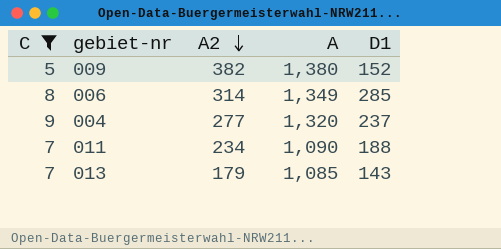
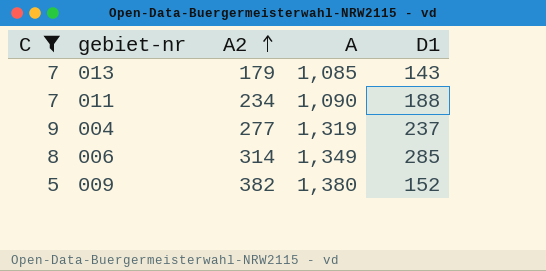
row order: A2 descending -> A2 ascending
004 | A: 1,320 -> 1,319

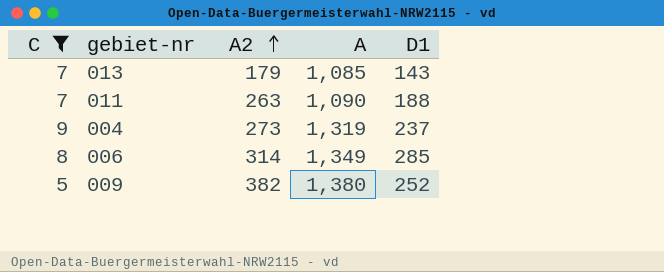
011 | A2: 234 -> 263
004 | A2: 277 -> 273
009 | D1: 152 -> 252

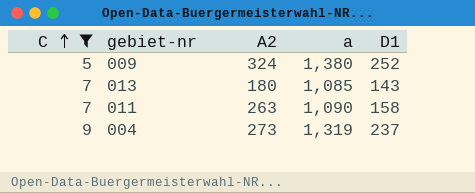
row order: A2 ascending -> C ascending
column name: A -> a
row 006: 8 | 314 | 1,349 | 285 -> none
009 | A2: 382 -> 324
013 | A2: 179 -> 180
011 | D1: 188 -> 158

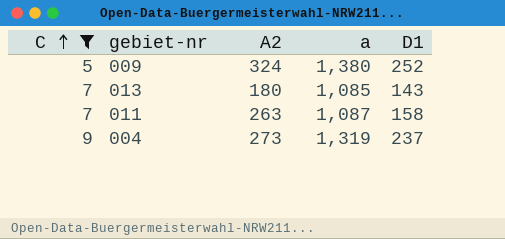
011 | a: 1,090 -> 1,087

